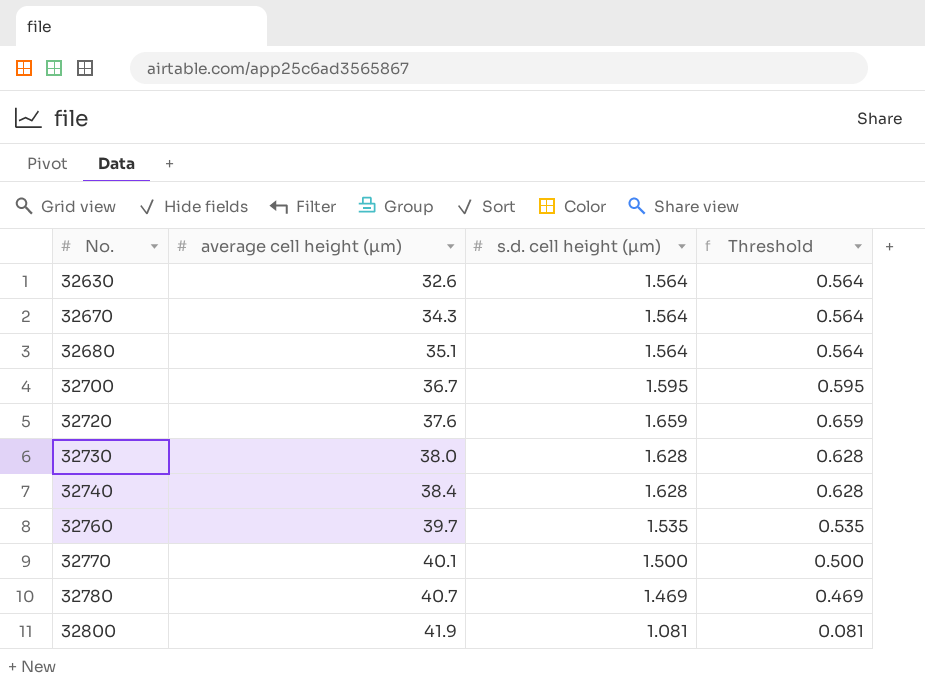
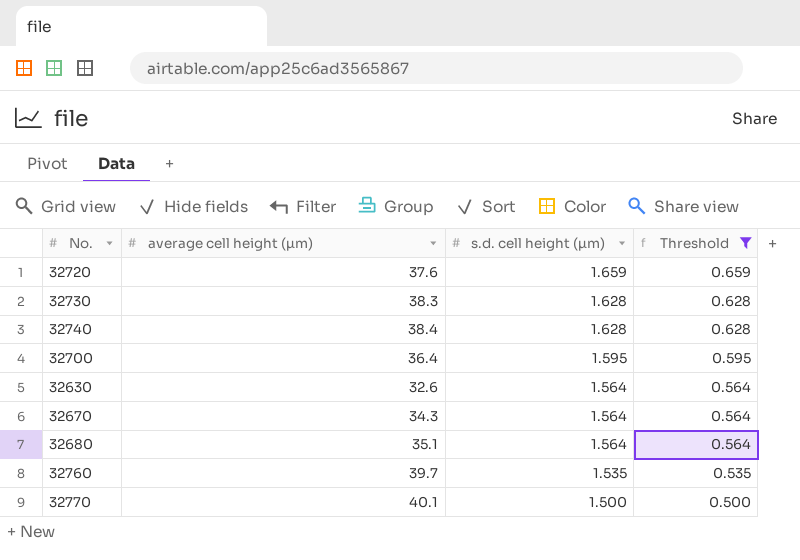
filter: none -> Threshold >= 0.500
row order: No. ascending -> s.d. cell height (µm) descending
32730 | average cell height (µm): 38.0 -> 38.3
32700 | average cell height (µm): 36.7 -> 36.4

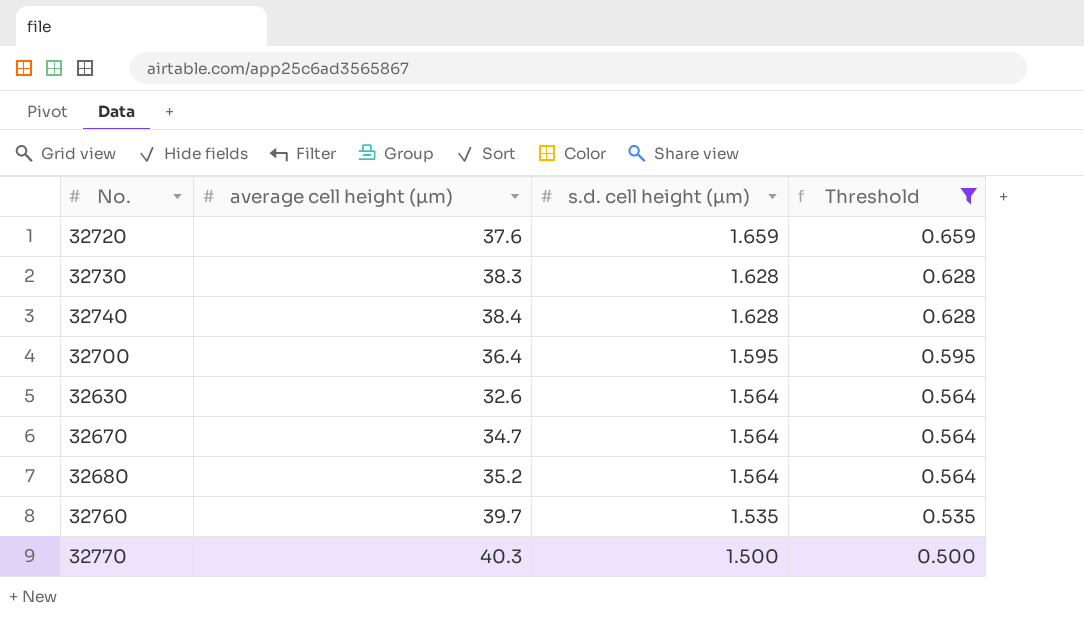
32670 | average cell height (µm): 34.3 -> 34.7
32680 | average cell height (µm): 35.1 -> 35.2
32770 | average cell height (µm): 40.1 -> 40.3

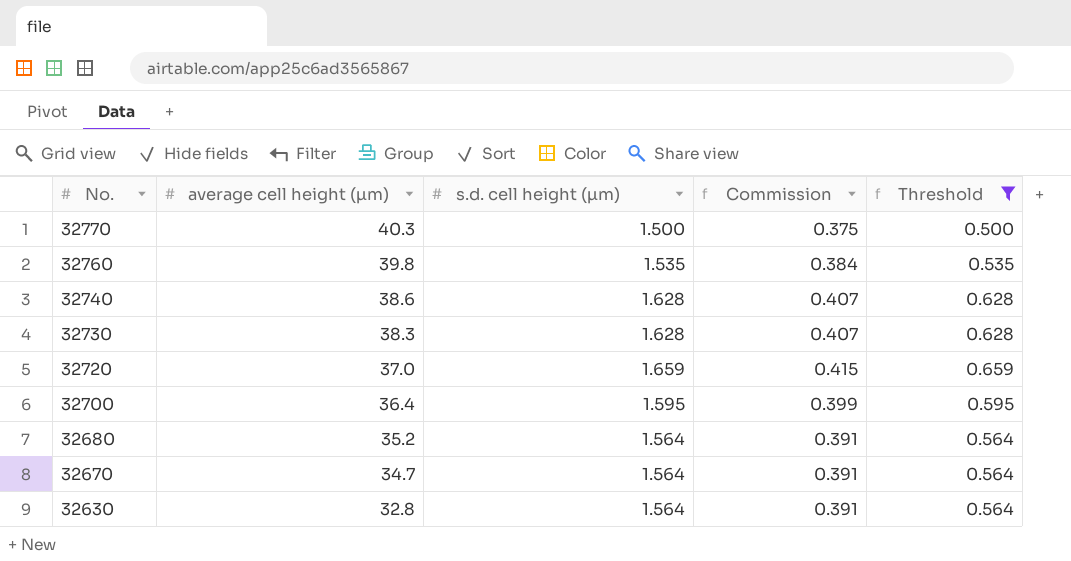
row order: s.d. cell height (µm) descending -> No. descending
column Commission | formula: none -> [s.d. cell height (µm)] * 0.25
32760 | average cell height (µm): 39.7 -> 39.8
32740 | average cell height (µm): 38.4 -> 38.6
32720 | average cell height (µm): 37.6 -> 37.0
32630 | average cell height (µm): 32.6 -> 32.8

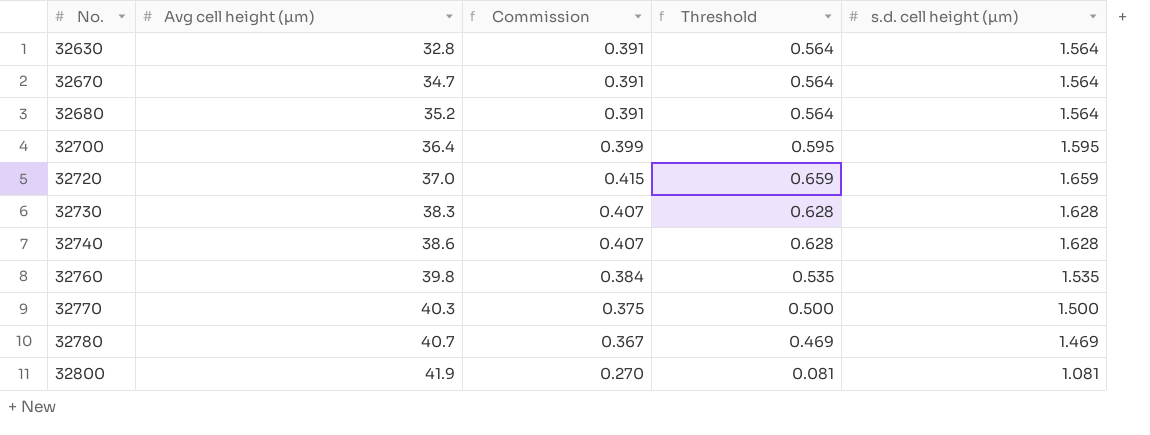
filter: Threshold >= 0.500 -> none
row order: No. descending -> No. ascending
column name: average cell height (µm) -> Avg cell height (µm)
column s.d. cell height (µm) | position: 3 -> 5

